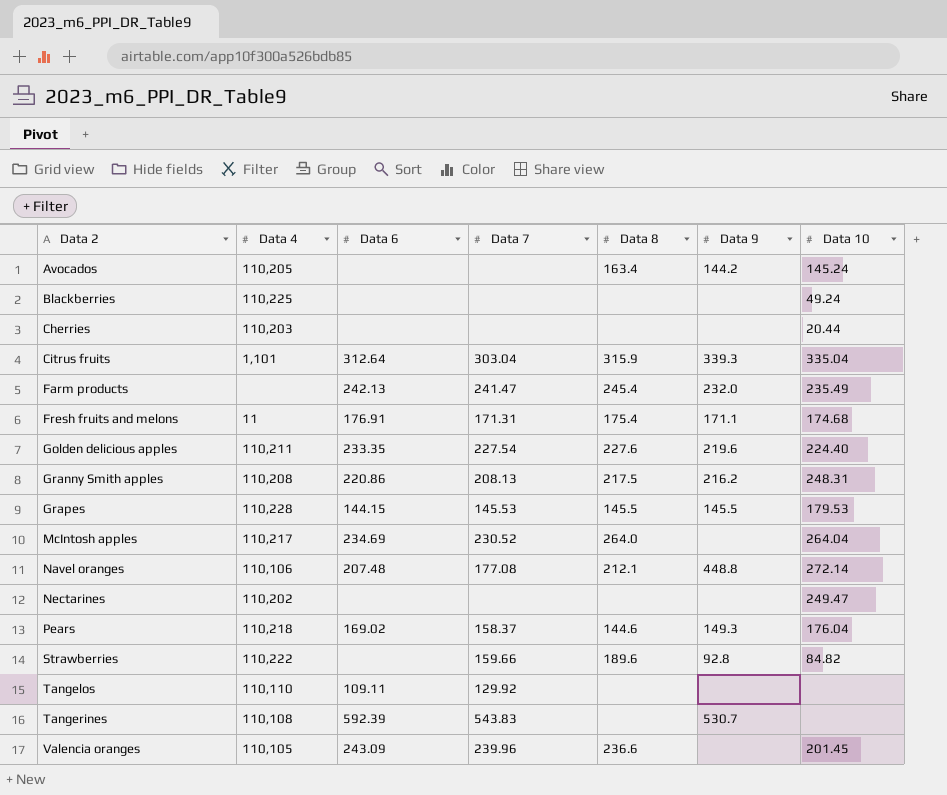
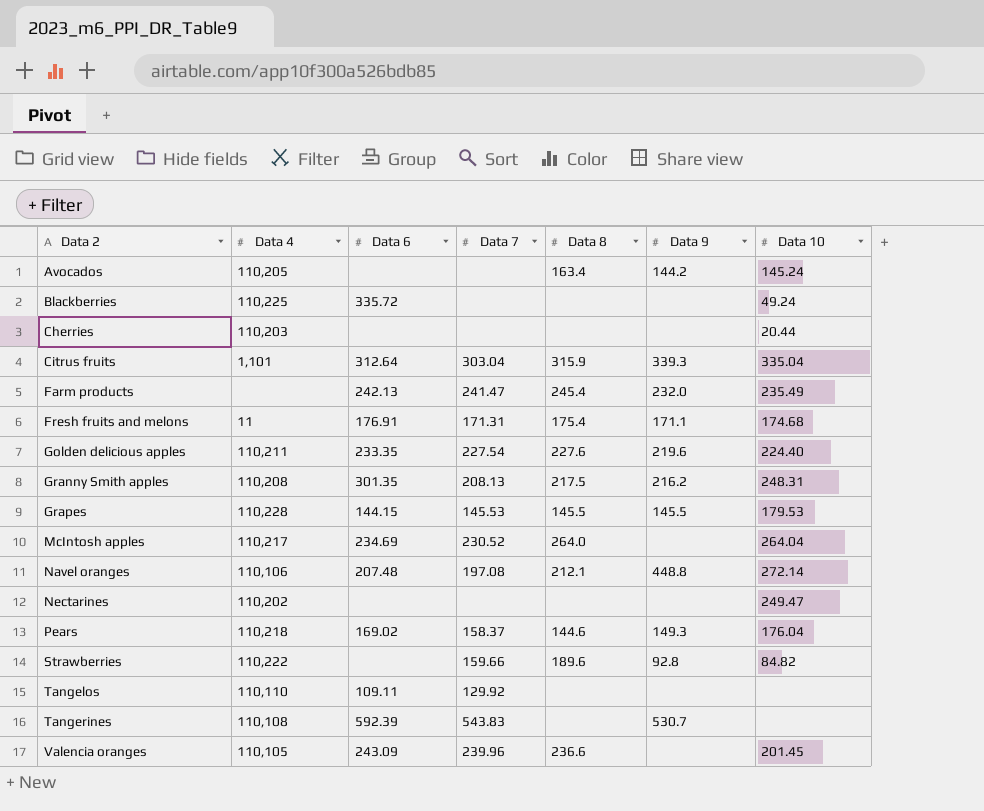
Blackberries | Data 6: none -> 335.72
Granny Smith apples | Data 6: 220.86 -> 301.35
Navel oranges | Data 7: 177.08 -> 197.08

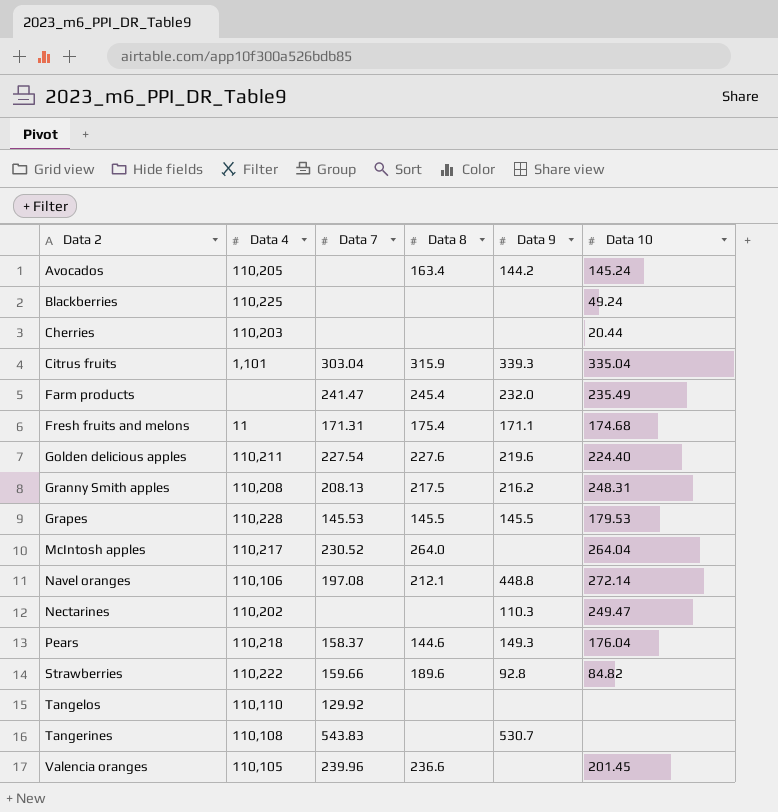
column Data 6 | position: 3 -> none
Nectarines | Data 9: none -> 110.3

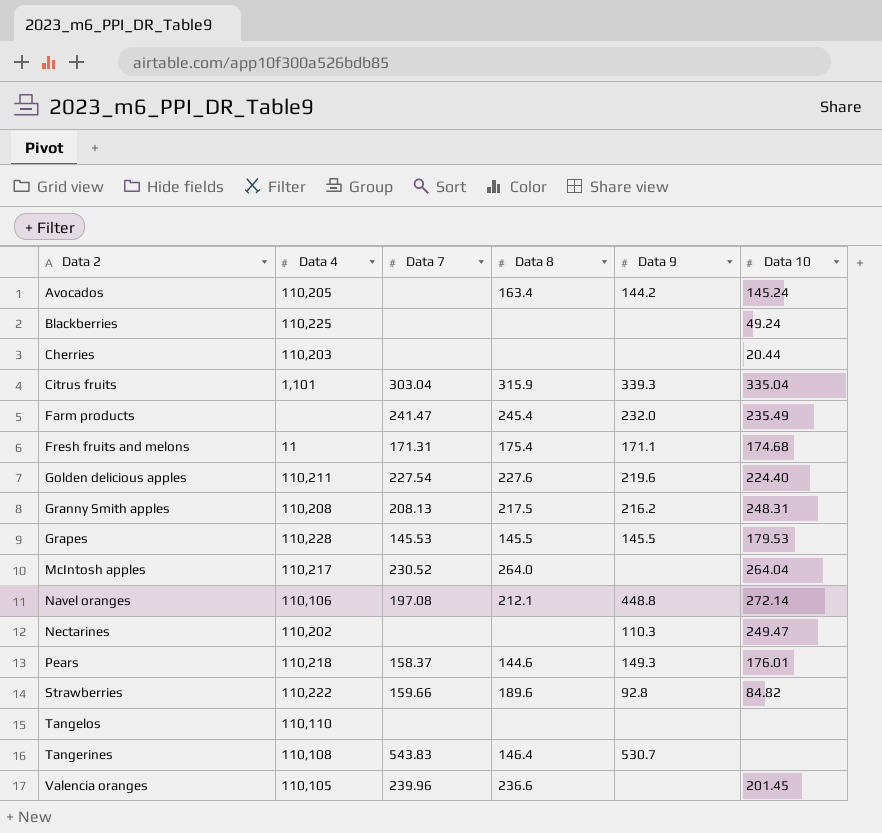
Pears | Data 10: 176.04 -> 176.01
Tangelos | Data 7: 129.92 -> none
Tangerines | Data 8: none -> 146.4

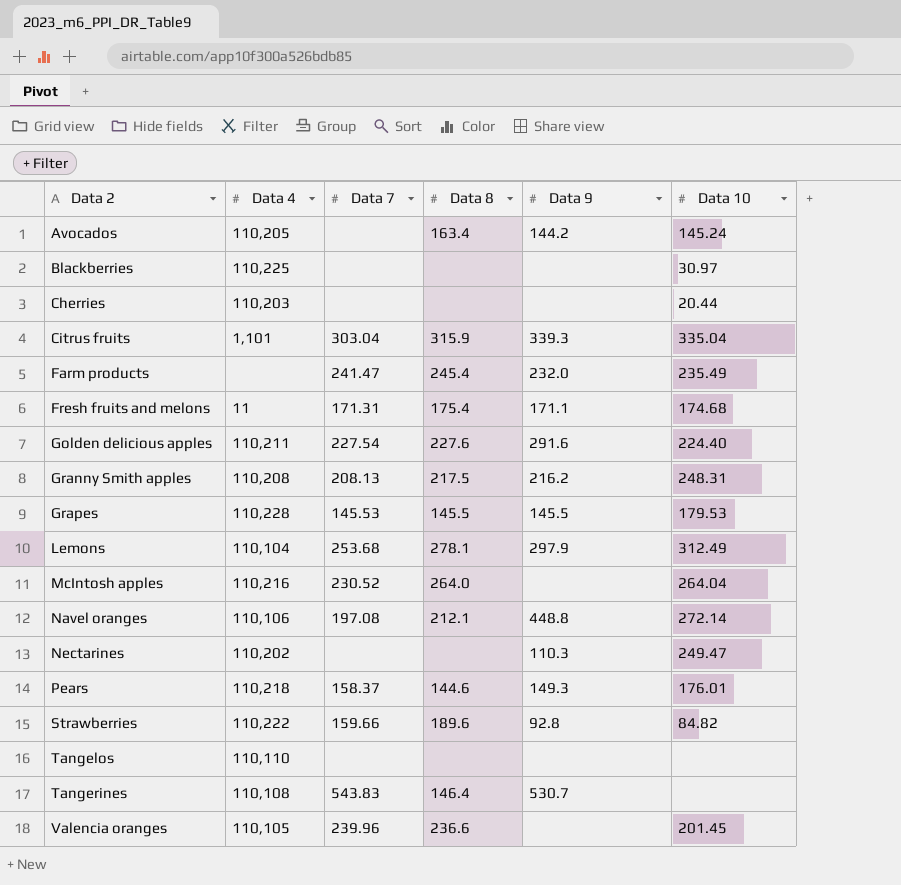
Blackberries | Data 10: 49.24 -> 30.97
Golden delicious apples | Data 9: 219.6 -> 291.6
row Lemons: none -> 110,104 | 253.68 | 278.1 | 297.9 | 312.49
McIntosh apples | Data 4: 110,217 -> 110,216

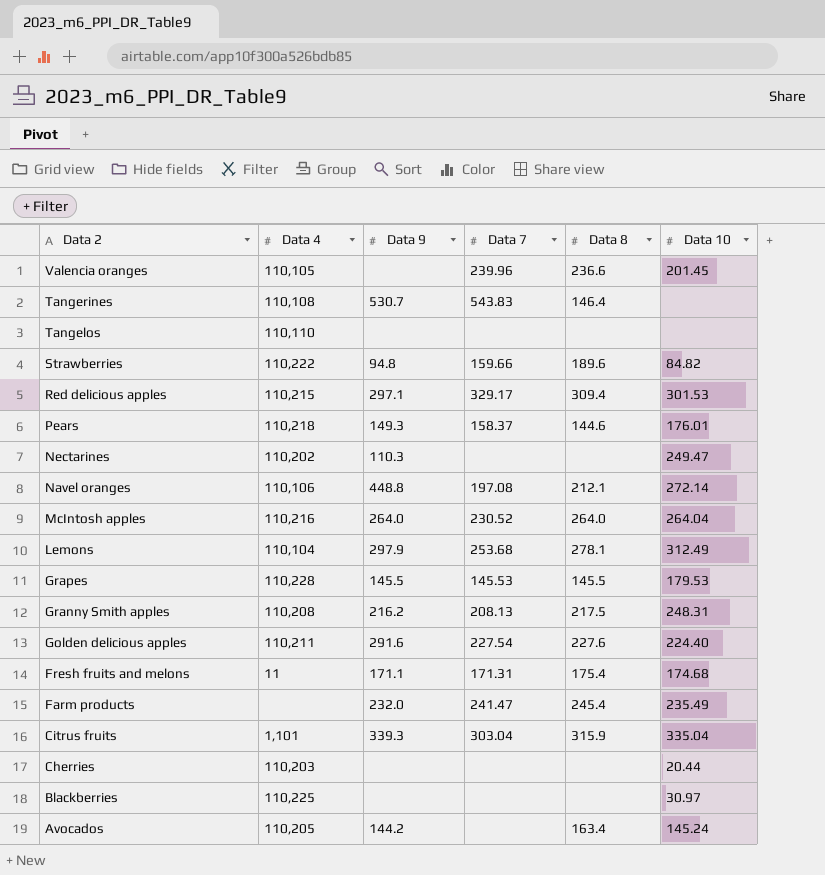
row order: Data 2 ascending -> Data 2 descending
column Data 9 | position: 5 -> 3
Strawberries | Data 9: 92.8 -> 94.8
row Red delicious apples: none -> 110,215 | 297.1 | 329.17 | 309.4 | 301.53
McIntosh apples | Data 9: none -> 264.0

